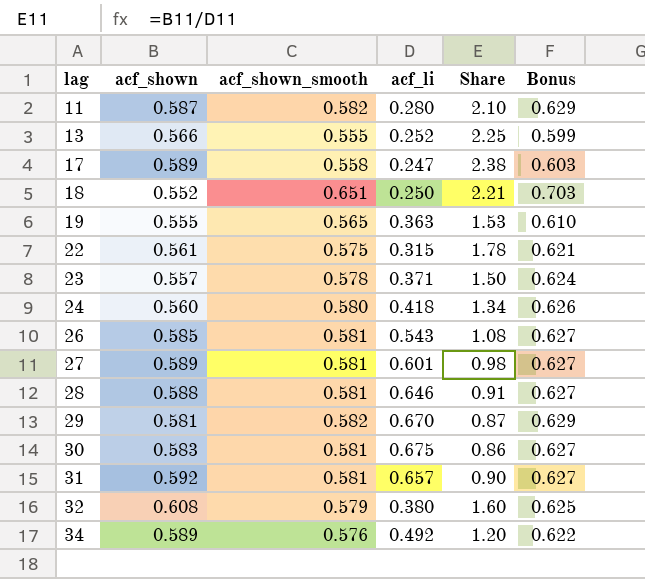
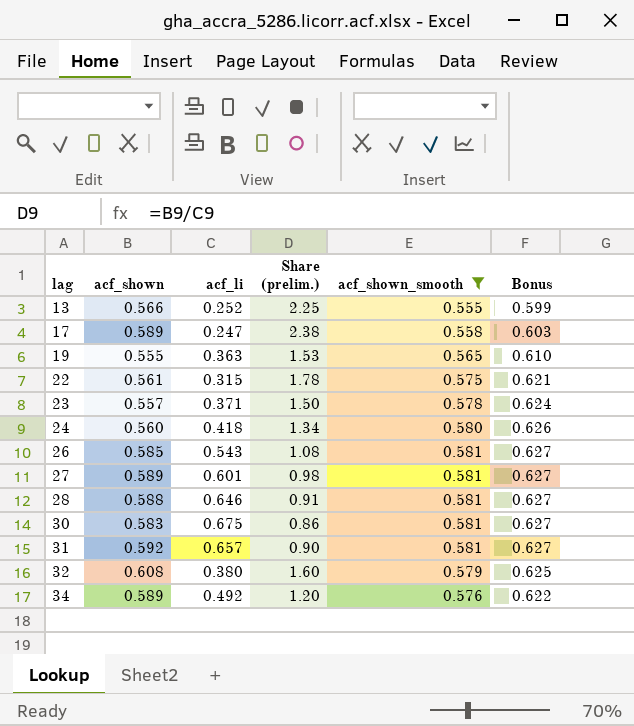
filter: none -> acf_shown_smooth <= 0.581
column name: Share -> Share (prelim.)
column acf_shown_smooth | position: 3 -> 5

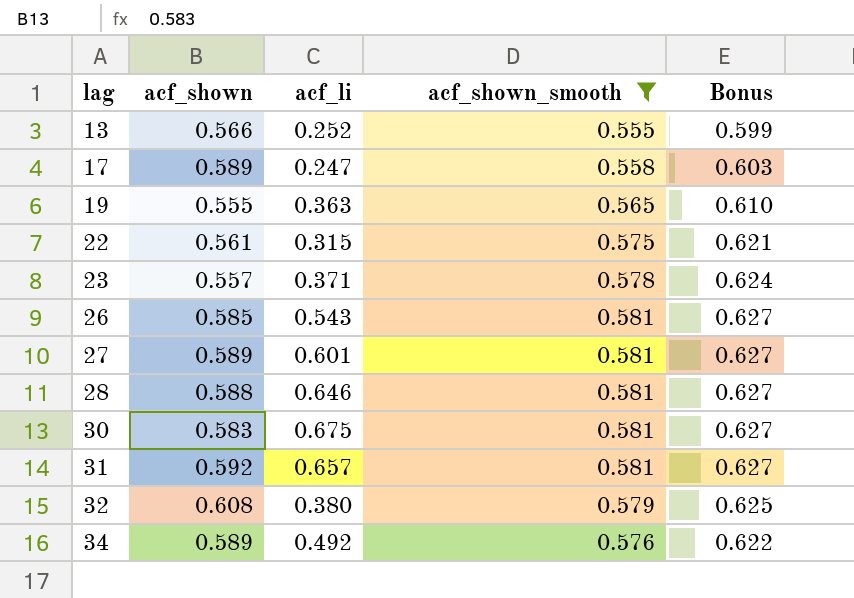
column Share (prelim.) | formula: [acf_shown] / [acf_li] -> none
row 24: 0.560 | 0.418 | 1.34 | 0.580 | 0.626 -> none

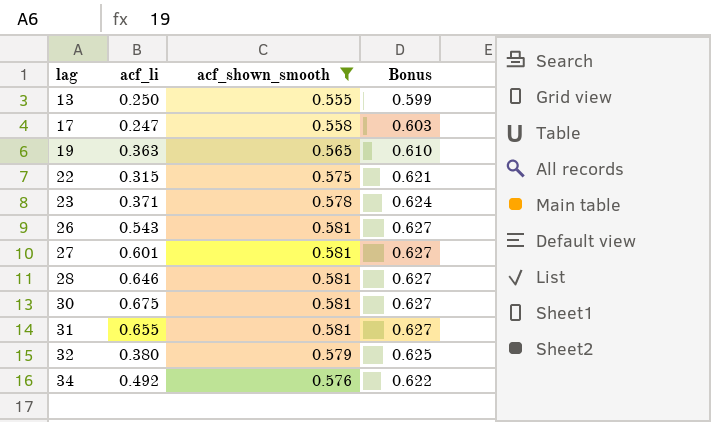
column acf_shown | position: 2 -> none
13 | acf_li: 0.252 -> 0.250
31 | acf_li: 0.657 -> 0.655

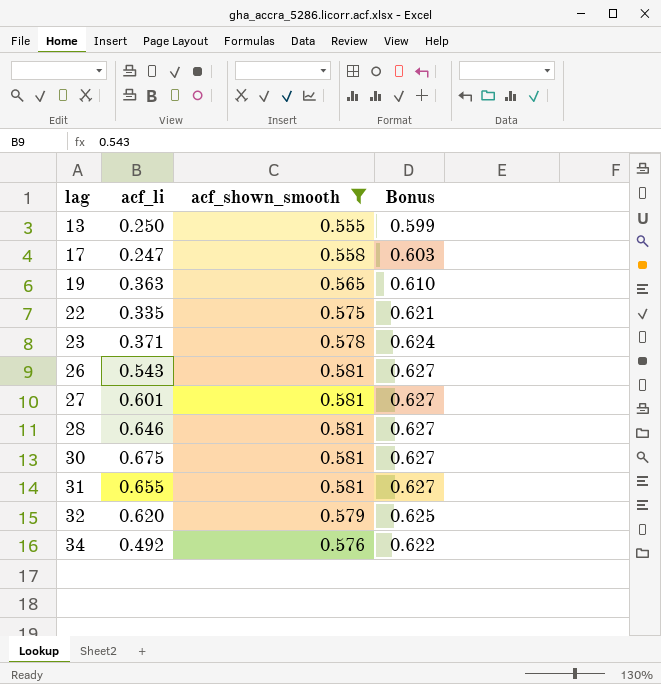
22 | acf_li: 0.315 -> 0.335
32 | acf_li: 0.380 -> 0.620

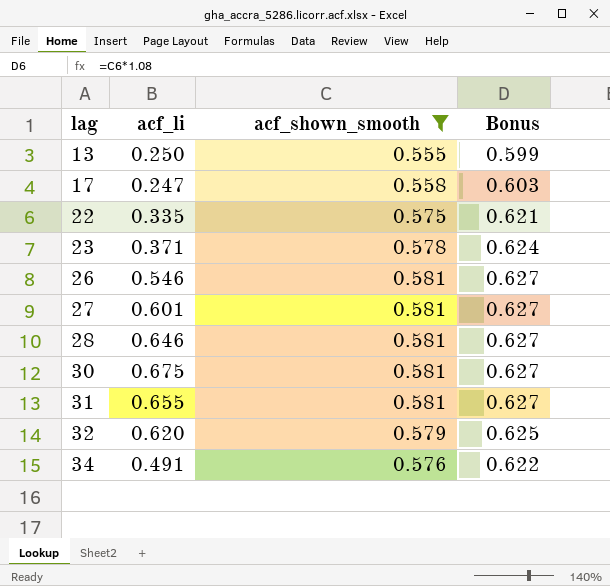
row 19: 0.363 | 0.565 | 0.610 -> none
26 | acf_li: 0.543 -> 0.546
34 | acf_li: 0.492 -> 0.491

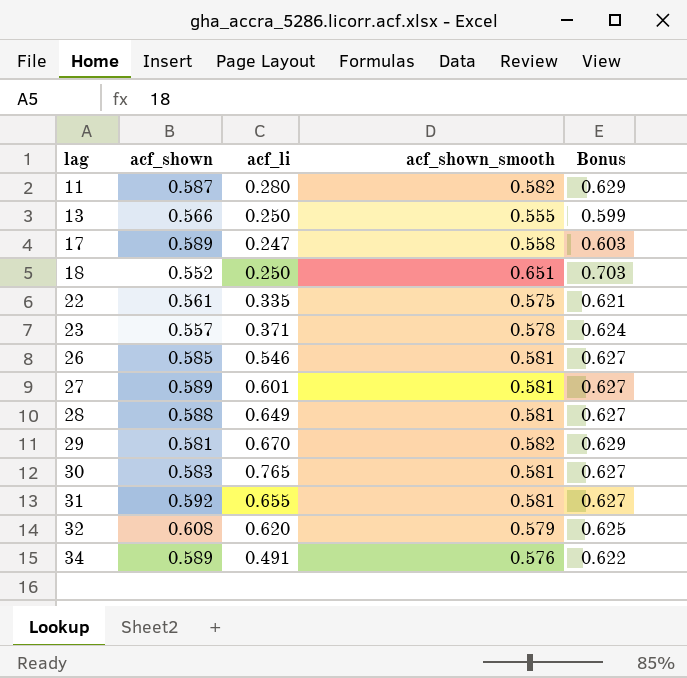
filter: acf_shown_smooth <= 0.581 -> none
column acf_shown | position: none -> 2
28 | acf_li: 0.646 -> 0.649
30 | acf_li: 0.675 -> 0.765

